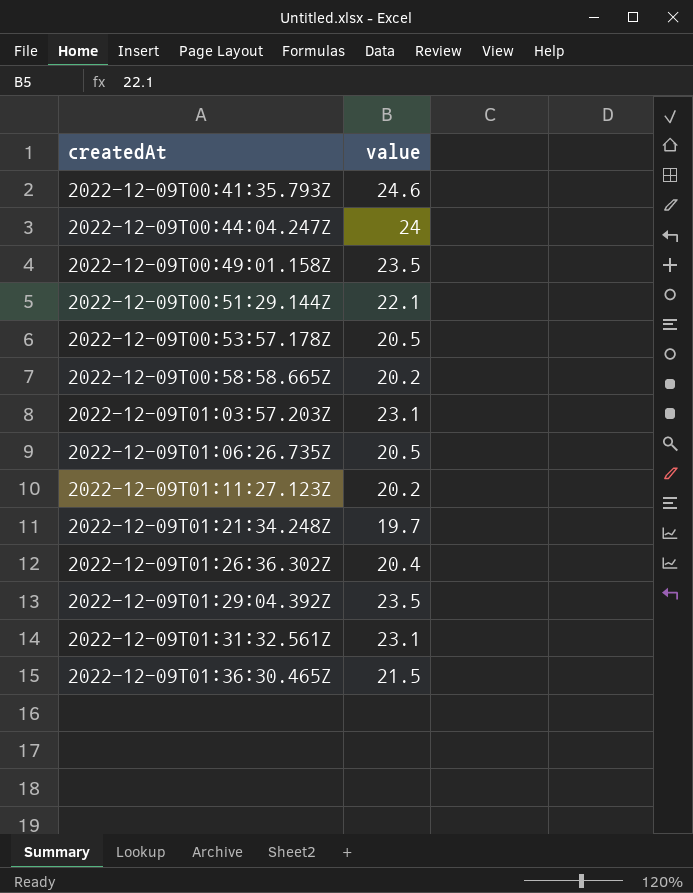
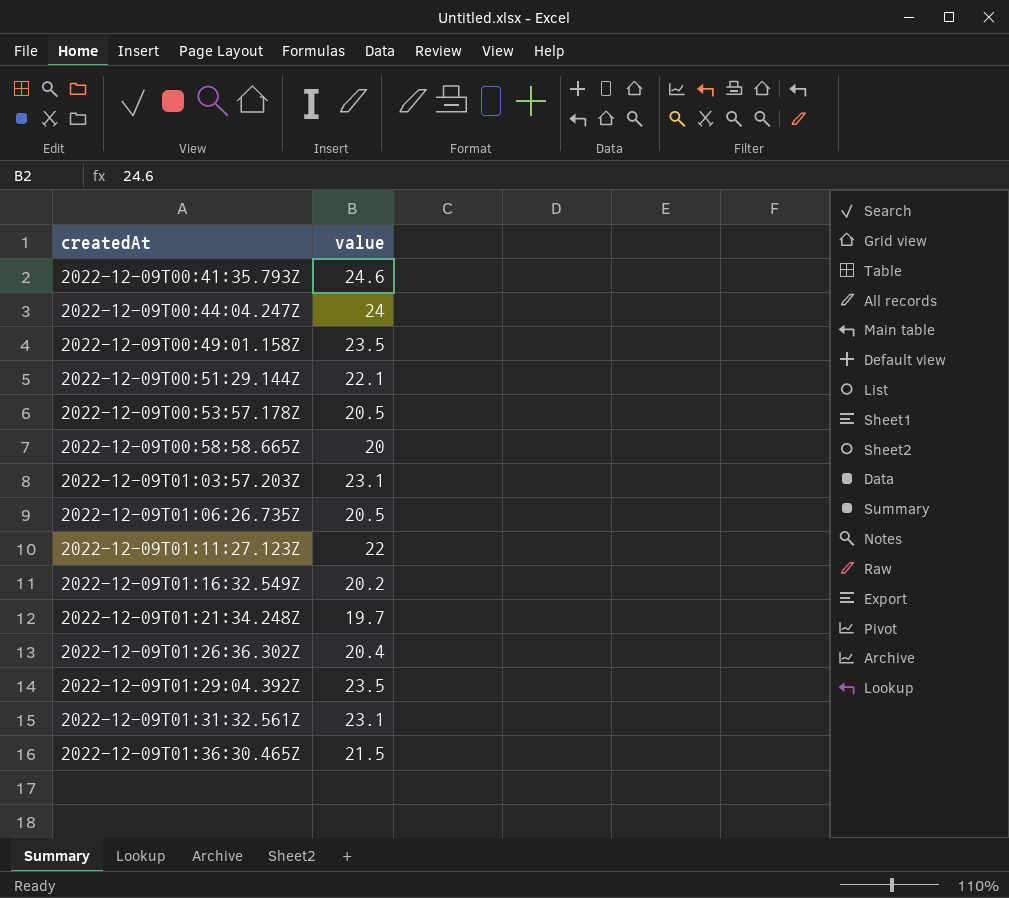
2022-12-09T00:58:58.665Z | value: 20.2 -> 20
2022-12-09T01:11:27.123Z | value: 20.2 -> 22
row 2022-12-09T01:16:32.549Z: none -> 20.2

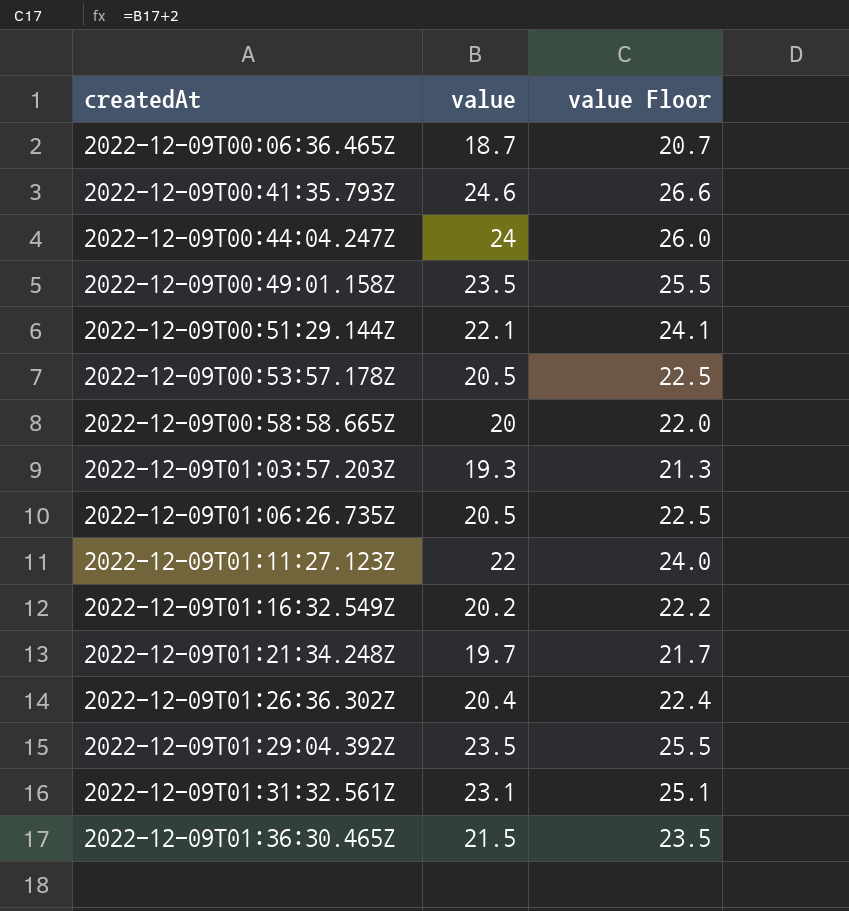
column value Floor | formula: none -> [value] + 2
row 2022-12-09T00:06:36.465Z: none -> 18.7 | 20.7
2022-12-09T01:03:57.203Z | value: 23.1 -> 19.3

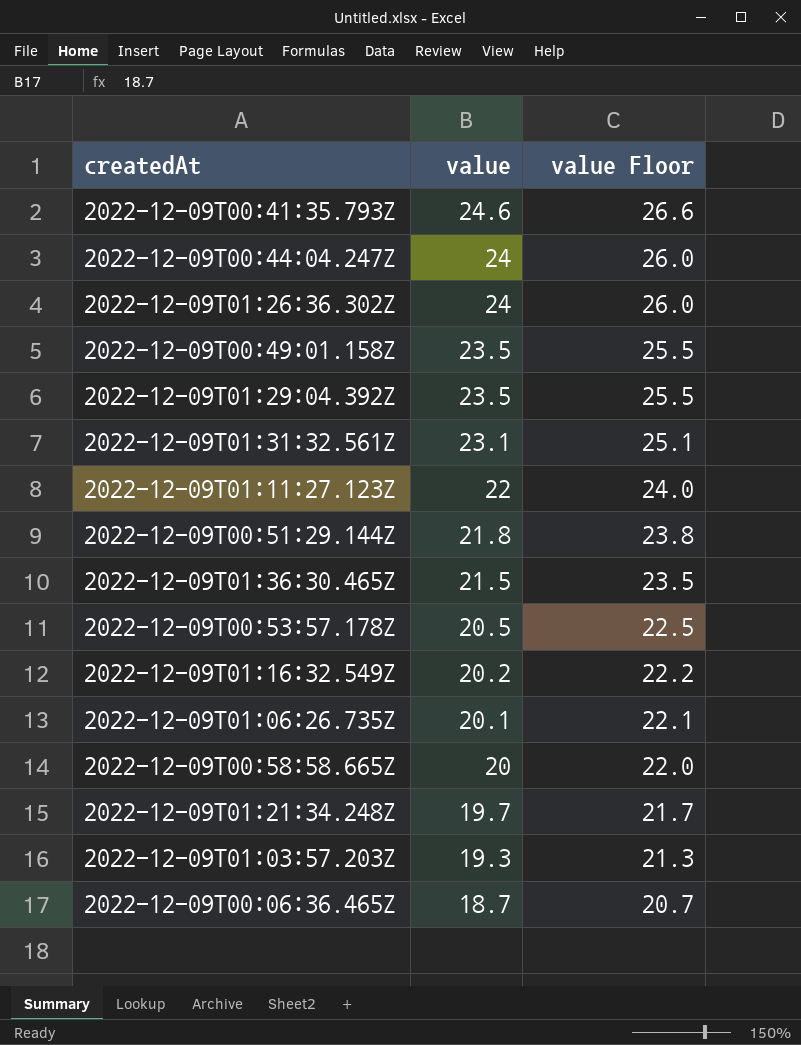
row order: createdAt ascending -> value descending
2022-12-09T01:26:36.302Z | value: 20.4 -> 24
2022-12-09T01:26:36.302Z | value Floor: 22.4 -> 26.0
2022-12-09T00:51:29.144Z | value: 22.1 -> 21.8
2022-12-09T00:51:29.144Z | value Floor: 24.1 -> 23.8
2022-12-09T01:06:26.735Z | value: 20.5 -> 20.1
2022-12-09T01:06:26.735Z | value Floor: 22.5 -> 22.1

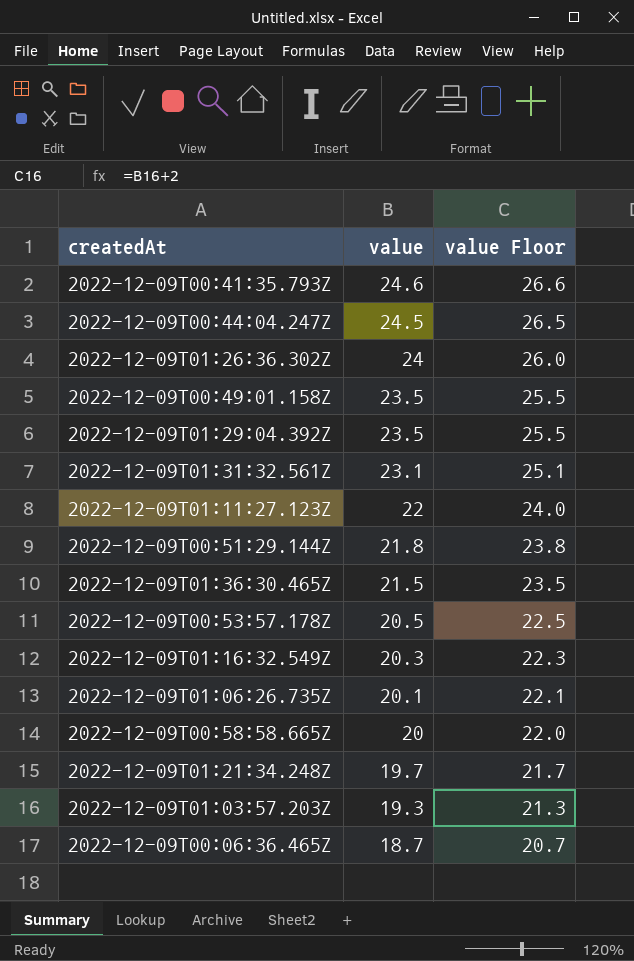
2022-12-09T00:44:04.247Z | value: 24 -> 24.5
2022-12-09T00:44:04.247Z | value Floor: 26.0 -> 26.5
2022-12-09T01:16:32.549Z | value: 20.2 -> 20.3
2022-12-09T01:16:32.549Z | value Floor: 22.2 -> 22.3

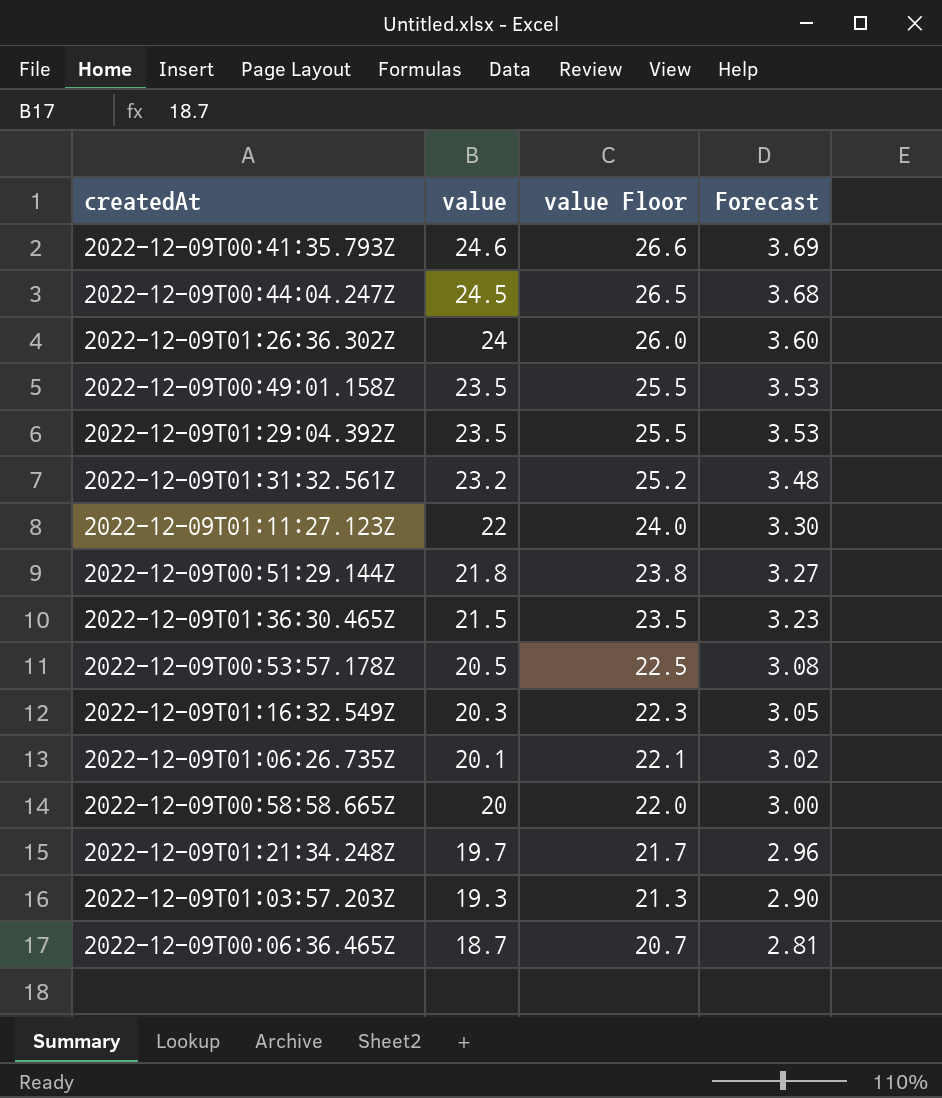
column Forecast | formula: none -> [value] * 0.15
2022-12-09T01:31:32.561Z | value: 23.1 -> 23.2
2022-12-09T01:31:32.561Z | value Floor: 25.1 -> 25.2

